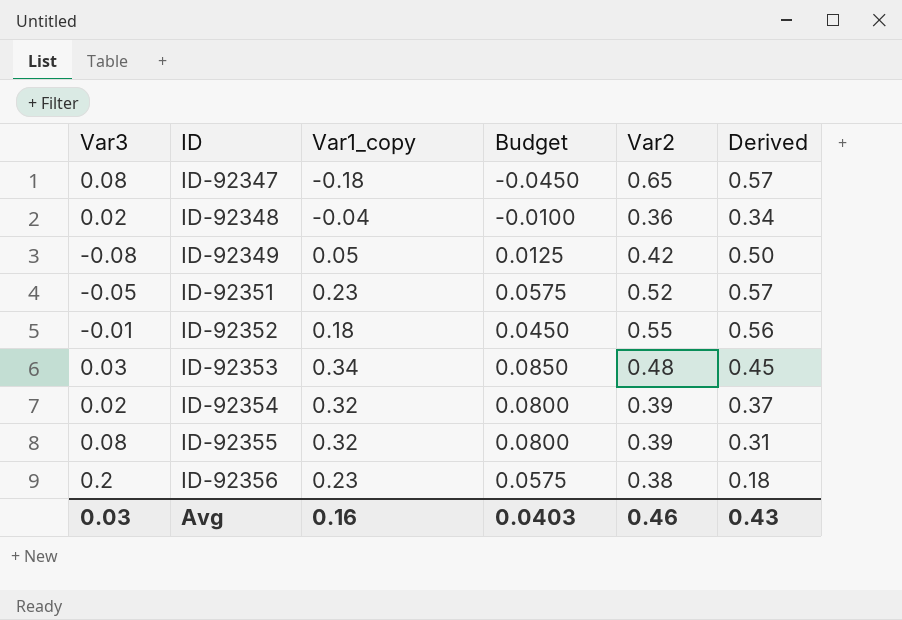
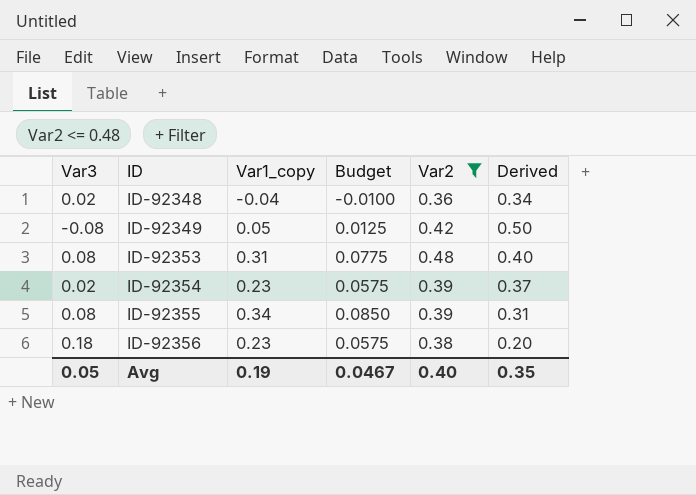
filter: none -> Var2 <= 0.48
ID-92353 | Var3: 0.03 -> 0.08
ID-92353 | Var1_copy: 0.34 -> 0.31
ID-92353 | Budget: 0.0850 -> 0.0775
ID-92353 | Derived: 0.45 -> 0.40
ID-92354 | Var1_copy: 0.32 -> 0.23
ID-92354 | Budget: 0.0800 -> 0.0575
ID-92355 | Var1_copy: 0.32 -> 0.34
ID-92355 | Budget: 0.0800 -> 0.0850
ID-92356 | Var3: 0.2 -> 0.18
ID-92356 | Derived: 0.18 -> 0.20
Avg | Var3: 0.03 -> 0.05
Avg | Var1_copy: 0.16 -> 0.19
Avg | Budget: 0.0403 -> 0.0467
Avg | Var2: 0.46 -> 0.40
Avg | Derived: 0.43 -> 0.35

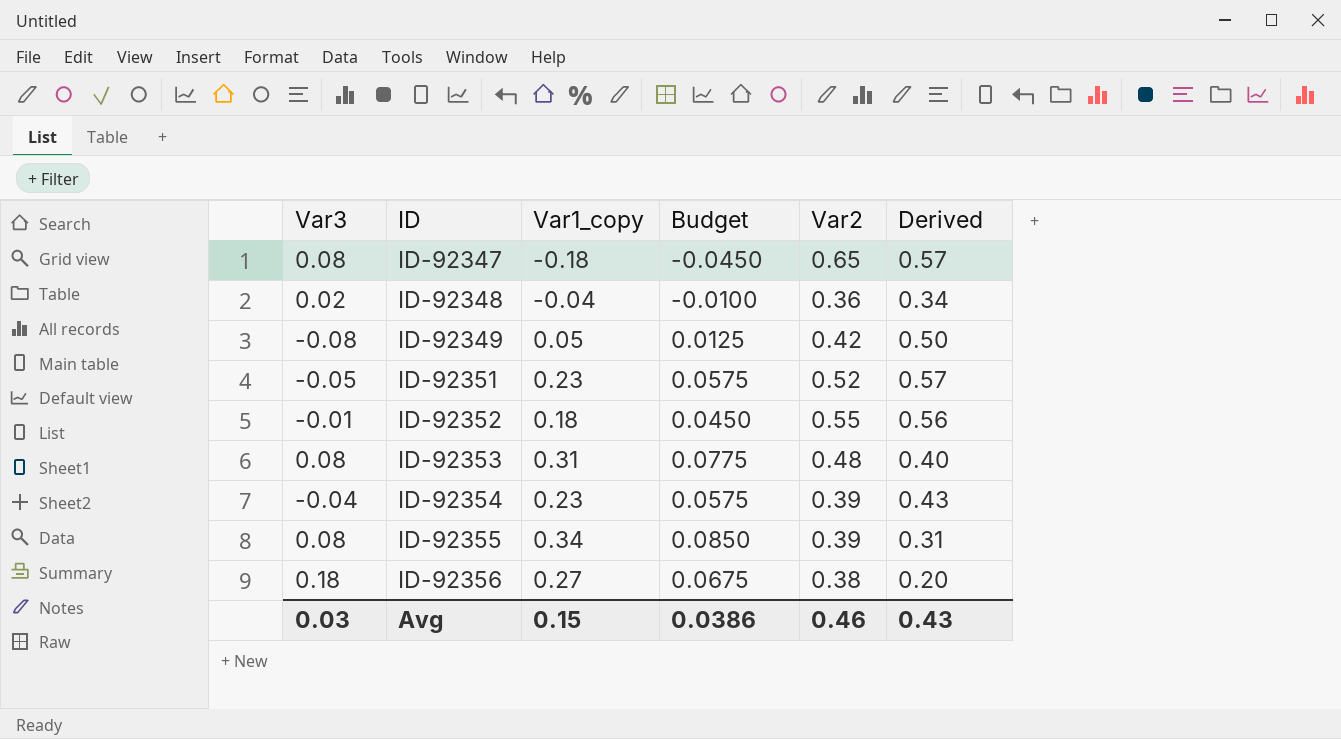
filter: Var2 <= 0.48 -> none
ID-92354 | Var3: 0.02 -> -0.04
ID-92354 | Derived: 0.37 -> 0.43
ID-92356 | Var1_copy: 0.23 -> 0.27
ID-92356 | Budget: 0.0575 -> 0.0675
Avg | Var3: 0.05 -> 0.03
Avg | Var1_copy: 0.19 -> 0.15
Avg | Budget: 0.0467 -> 0.0386
Avg | Var2: 0.40 -> 0.46
Avg | Derived: 0.35 -> 0.43

